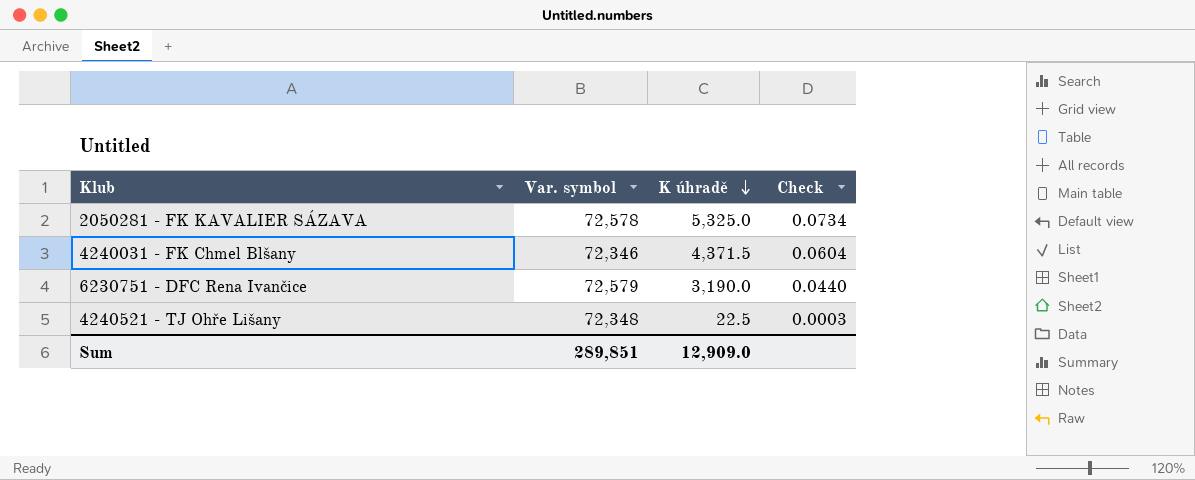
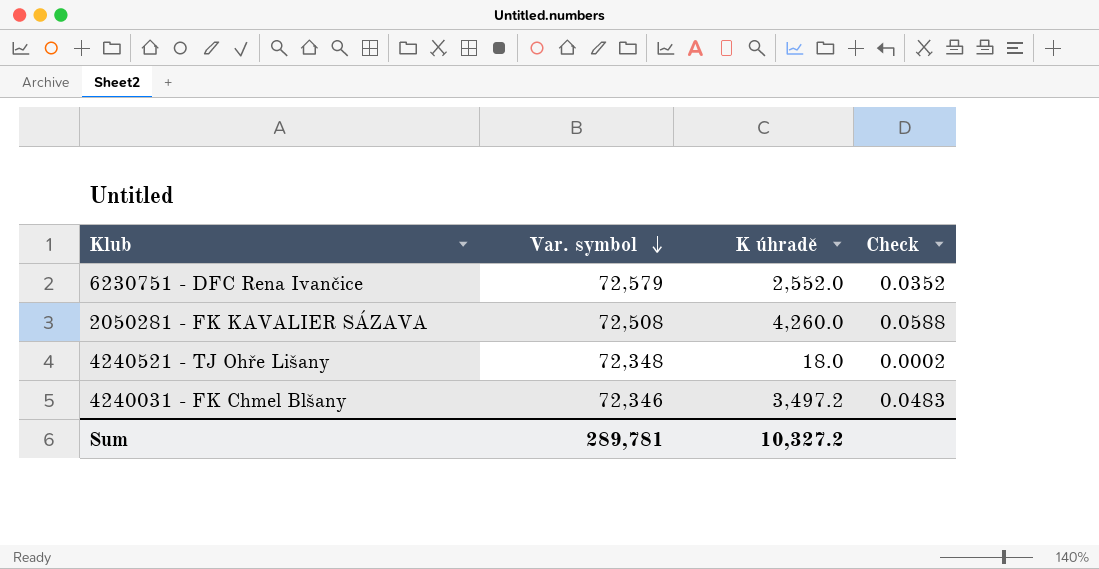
row order: K úhradě descending -> Var. symbol descending
6230751 - DFC Rena Ivančice | K úhradě: 3,190.0 -> 2,552.0
6230751 - DFC Rena Ivančice | Check: 0.0440 -> 0.0352
2050281 - FK KAVALIER SÁZAVA | Var. symbol: 72,578 -> 72,508
2050281 - FK KAVALIER SÁZAVA | K úhradě: 5,325.0 -> 4,260.0
2050281 - FK KAVALIER SÁZAVA | Check: 0.0734 -> 0.0588
4240521 - TJ Ohře Lišany | K úhradě: 22.5 -> 18.0
4240521 - TJ Ohře Lišany | Check: 0.0003 -> 0.0002
4240031 - FK Chmel Blšany | K úhradě: 4,371.5 -> 3,497.2
4240031 - FK Chmel Blšany | Check: 0.0604 -> 0.0483
Sum | Var. symbol: 289,851 -> 289,781
Sum | K úhradě: 12,909.0 -> 10,327.2

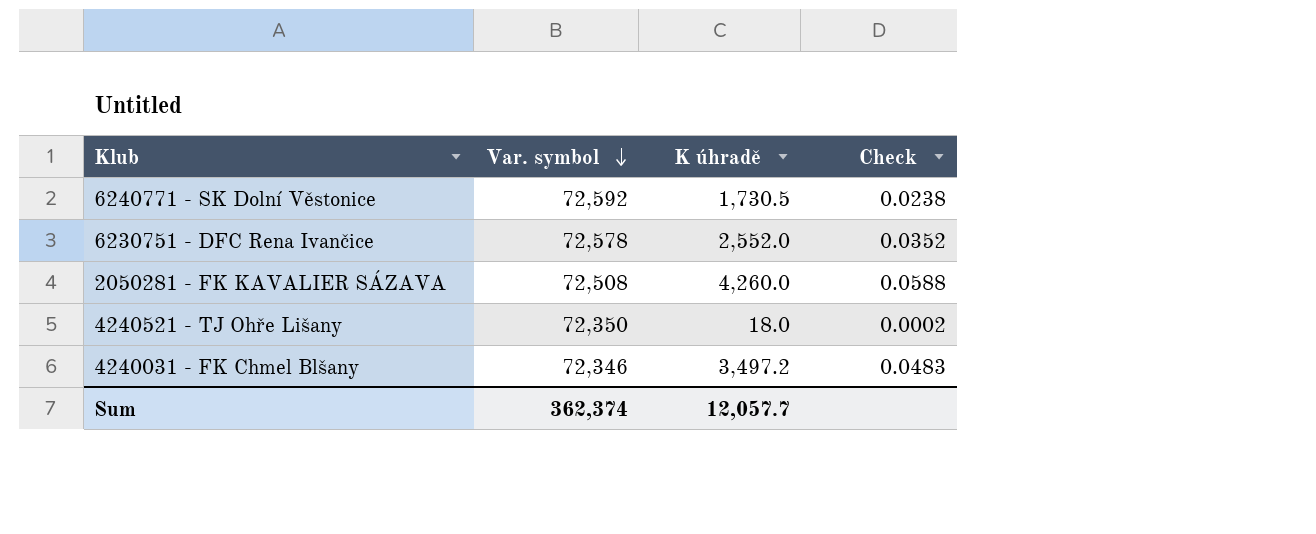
row 6240771 - SK Dolní Věstonice: none -> 72,592 | 1,730.5 | 0.0238
6230751 - DFC Rena Ivančice | Var. symbol: 72,579 -> 72,578
4240521 - TJ Ohře Lišany | Var. symbol: 72,348 -> 72,350
Sum | Var. symbol: 289,781 -> 362,374
Sum | K úhradě: 10,327.2 -> 12,057.7

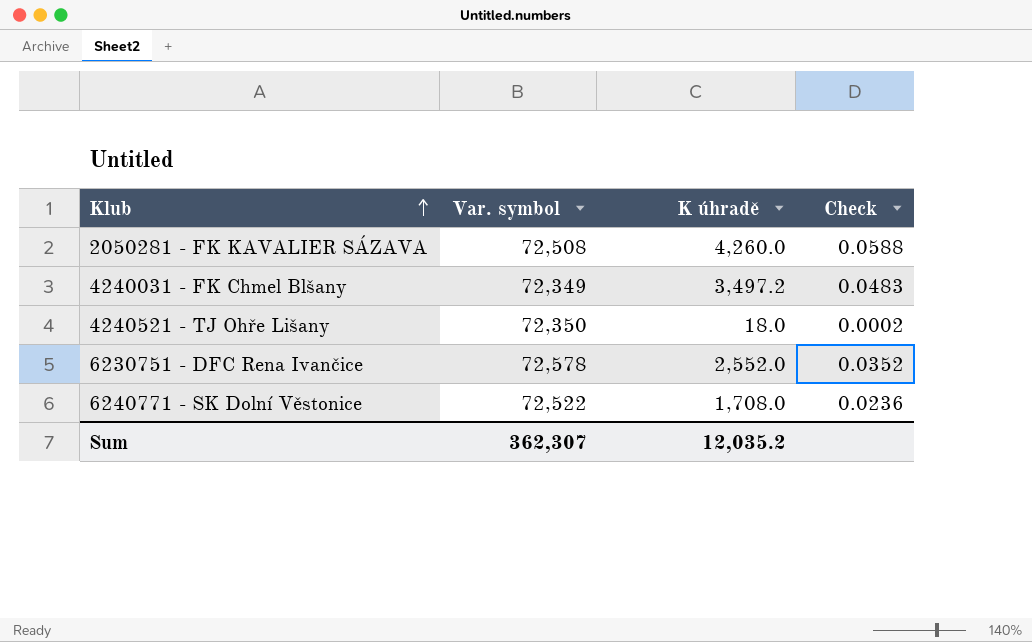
row order: Var. symbol descending -> Klub ascending
4240031 - FK Chmel Blšany | Var. symbol: 72,346 -> 72,349
6240771 - SK Dolní Věstonice | Var. symbol: 72,592 -> 72,522
6240771 - SK Dolní Věstonice | K úhradě: 1,730.5 -> 1,708.0
6240771 - SK Dolní Věstonice | Check: 0.0238 -> 0.0236
Sum | Var. symbol: 362,374 -> 362,307
Sum | K úhradě: 12,057.7 -> 12,035.2

